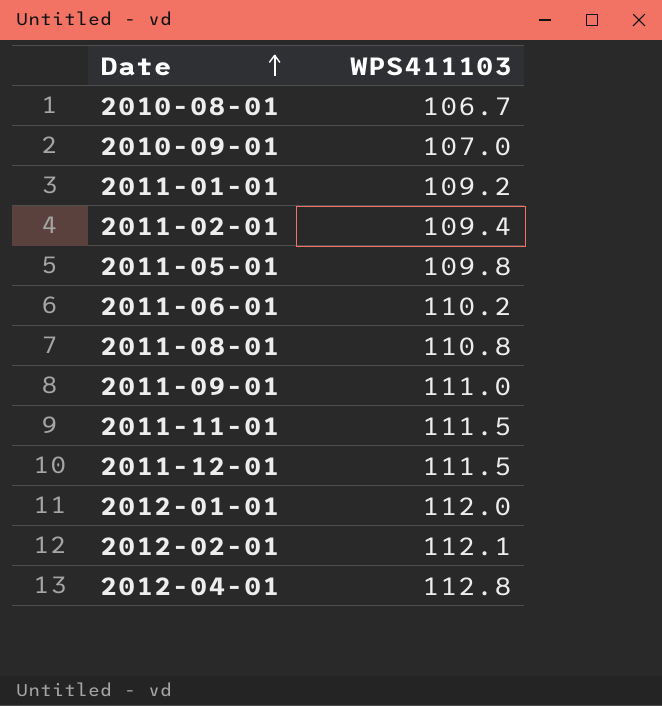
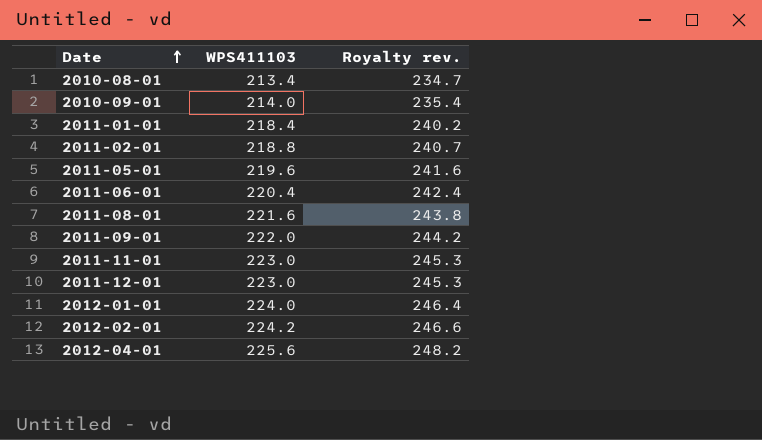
column Royalty rev. | formula: none -> [WPS411103] * 1.1
2010-08-01 | WPS411103: 106.7 -> 213.4
2010-09-01 | WPS411103: 107.0 -> 214.0
2011-01-01 | WPS411103: 109.2 -> 218.4
2011-02-01 | WPS411103: 109.4 -> 218.8
2011-05-01 | WPS411103: 109.8 -> 219.6
2011-06-01 | WPS411103: 110.2 -> 220.4
2011-08-01 | WPS411103: 110.8 -> 221.6
2011-09-01 | WPS411103: 111.0 -> 222.0
2011-11-01 | WPS411103: 111.5 -> 223.0
2011-12-01 | WPS411103: 111.5 -> 223.0
2012-01-01 | WPS411103: 112.0 -> 224.0
2012-02-01 | WPS411103: 112.1 -> 224.2
2012-04-01 | WPS411103: 112.8 -> 225.6

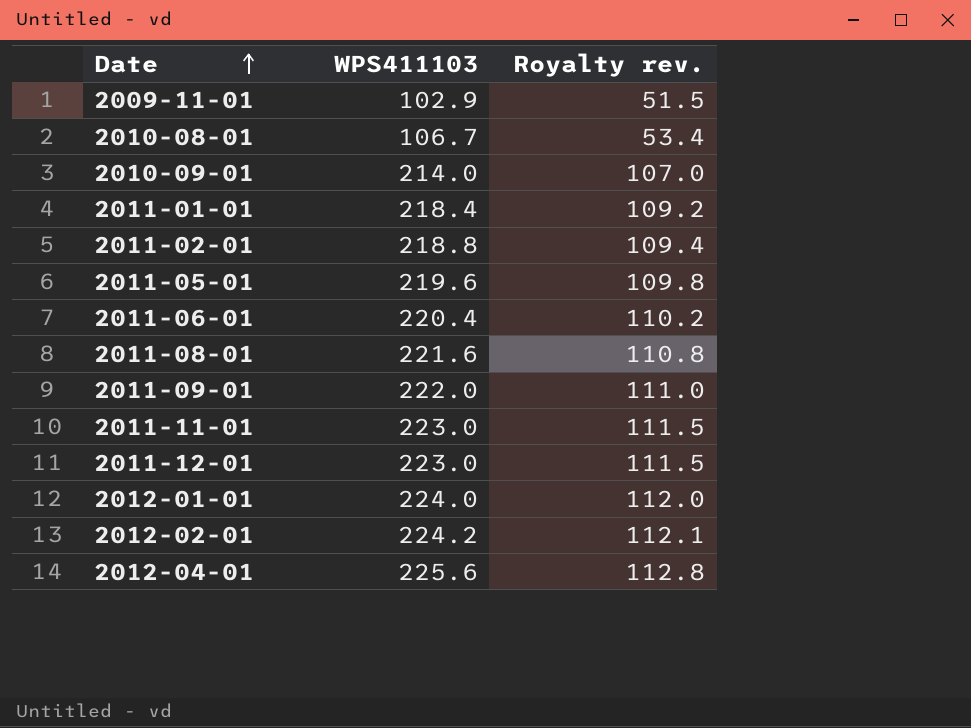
column Royalty rev. | formula: [WPS411103] * 1.1 -> [WPS411103] * 0.5
row 2009-11-01: none -> 102.9 | 51.5
2010-08-01 | WPS411103: 213.4 -> 106.7

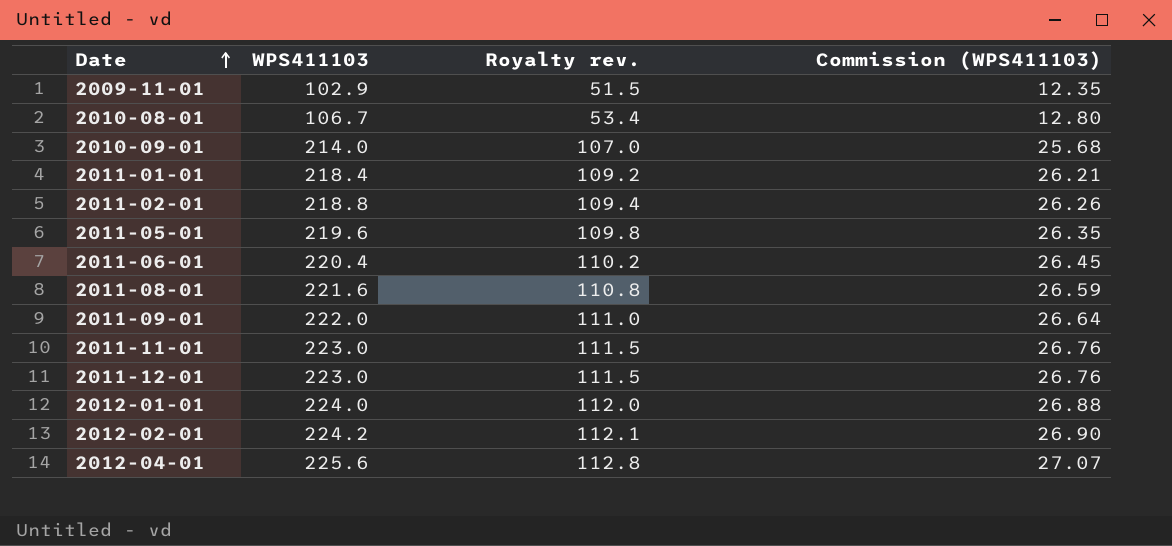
column Commission (WPS411103) | formula: none -> [WPS411103] * 0.12

